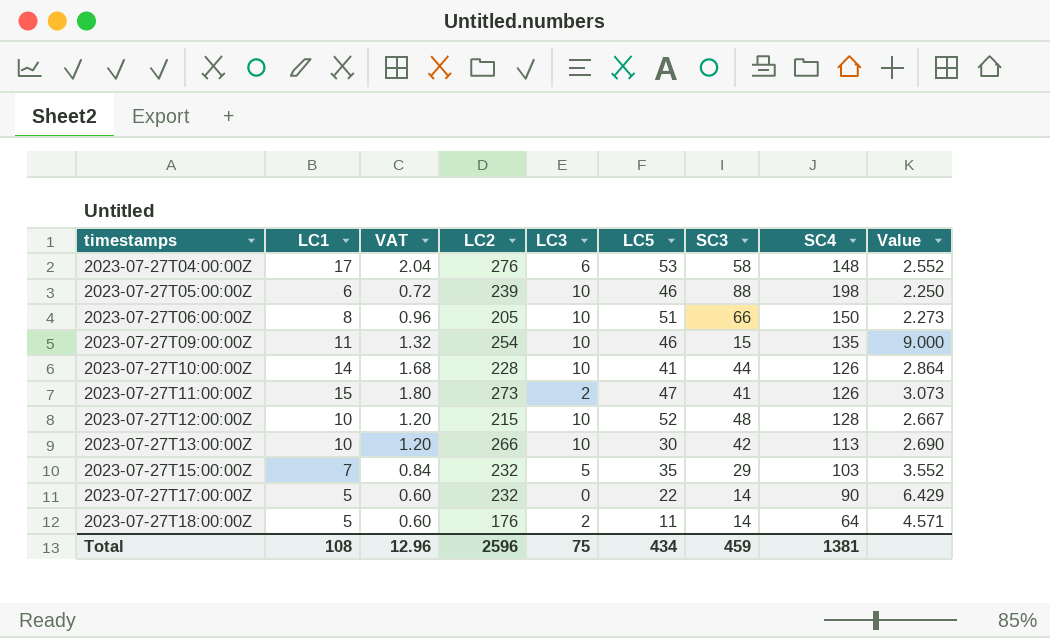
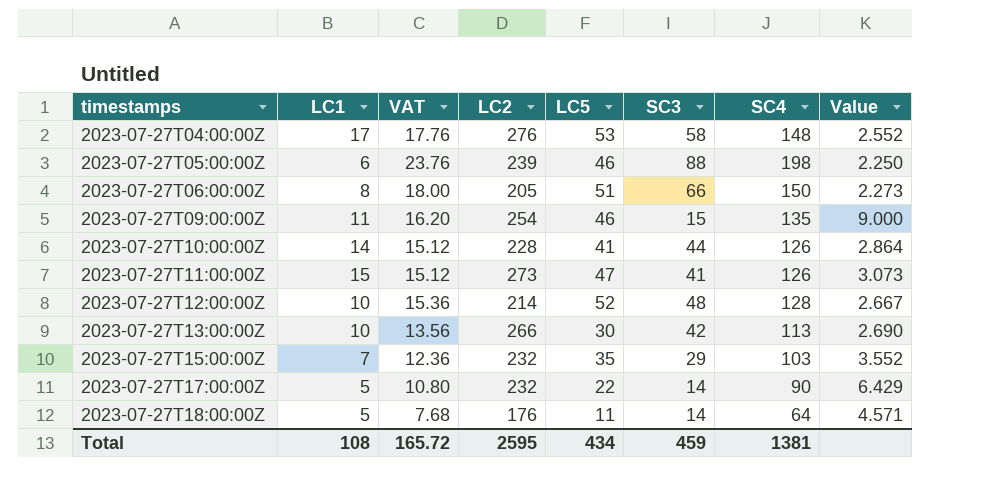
column LC3 | position: 5 -> none
column VAT | formula: [LC1] * 0.12 -> [SC4] * 0.12
2023-07-27T12:00:00Z | LC2: 215 -> 214
Total | VAT: 12.96 -> 165.72
Total | LC2: 2596 -> 2595

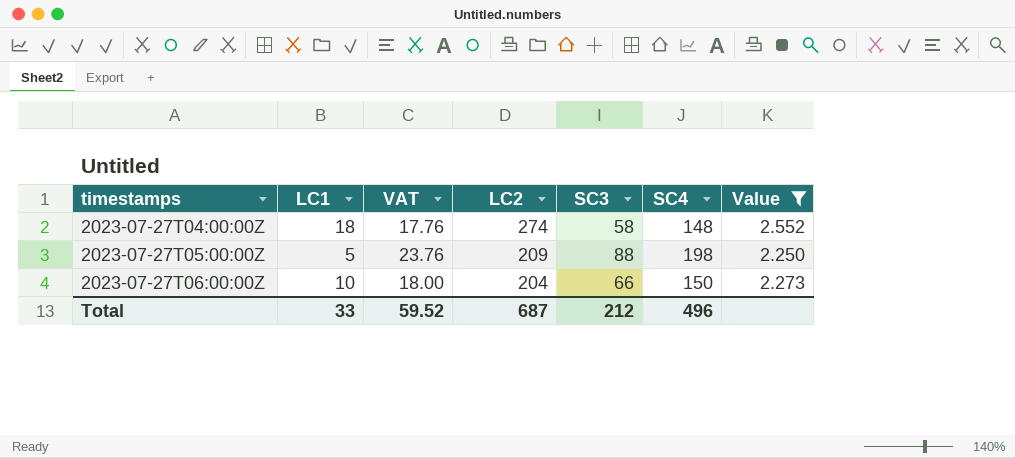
filter: none -> Value <= 2.552
column LC5 | position: 5 -> none
2023-07-27T04:00:00Z | LC1: 17 -> 18
2023-07-27T04:00:00Z | LC2: 276 -> 274
2023-07-27T05:00:00Z | LC1: 6 -> 5
2023-07-27T05:00:00Z | LC2: 239 -> 209
2023-07-27T06:00:00Z | LC1: 8 -> 10
2023-07-27T06:00:00Z | LC2: 205 -> 204
Total | LC1: 108 -> 33
Total | VAT: 165.72 -> 59.52
Total | LC2: 2595 -> 687
Total | SC3: 459 -> 212
Total | SC4: 1381 -> 496

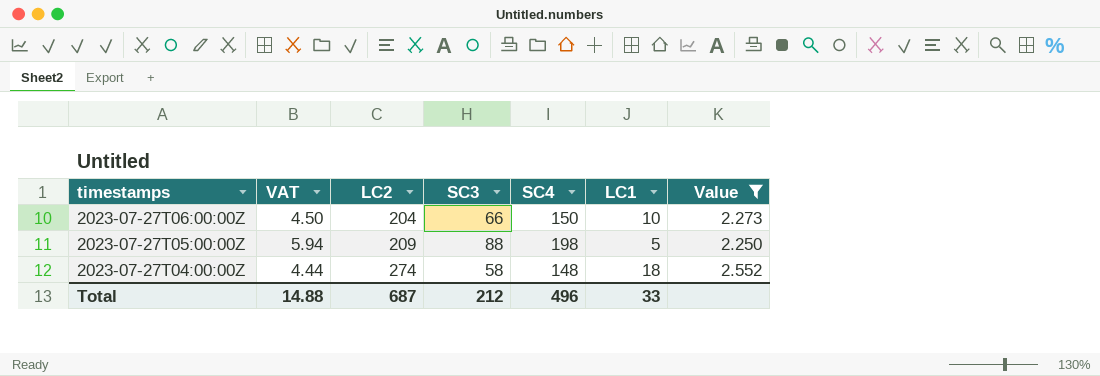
row order: timestamps ascending -> timestamps descending
column VAT | formula: [SC4] * 0.12 -> [SC4] * 0.03
column LC1 | position: 2 -> 6
Total | VAT: 59.52 -> 14.88

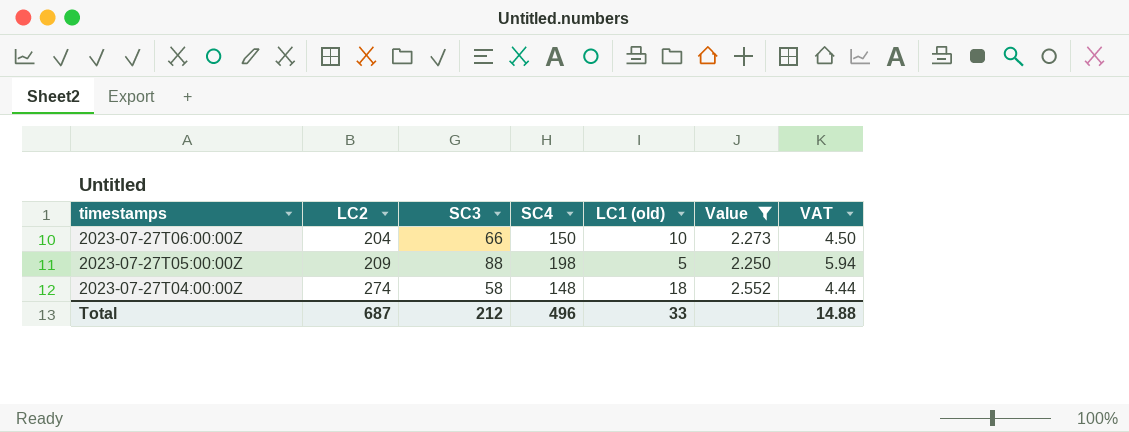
column name: LC1 -> LC1 (old)
column VAT | position: 2 -> 7

